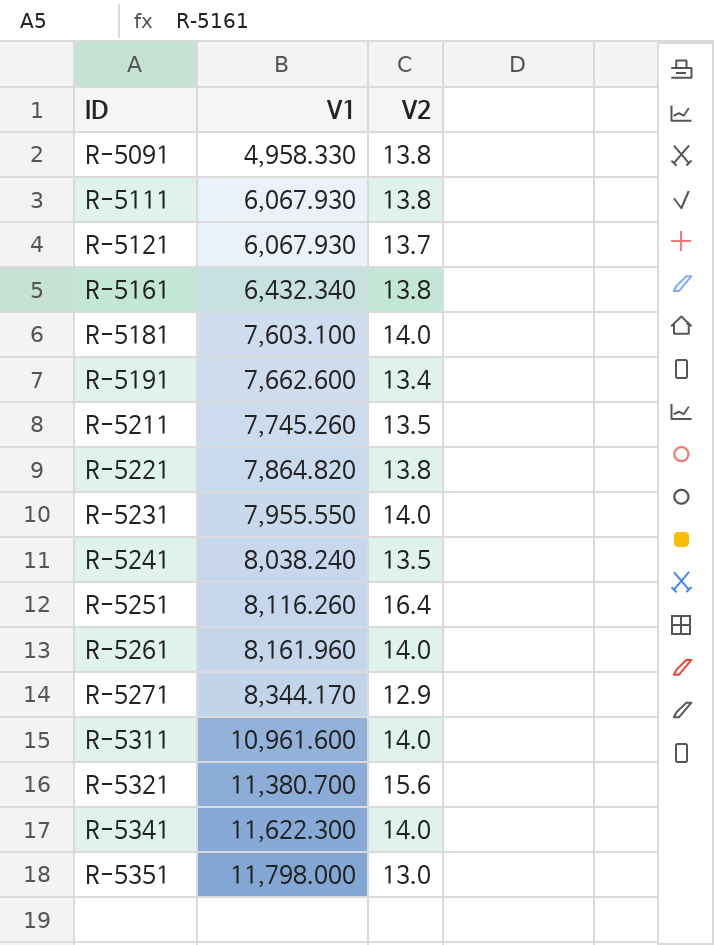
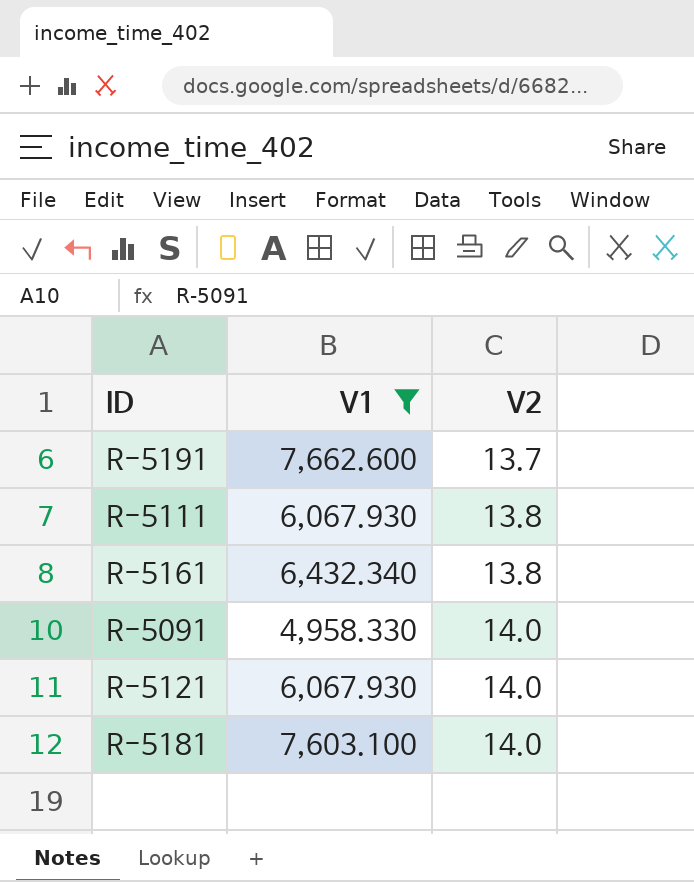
filter: none -> V1 <= 7,662.600
row order: ID ascending -> V2 ascending
R-5191 | V2: 13.4 -> 13.7
R-5091 | V2: 13.8 -> 14.0
R-5121 | V2: 13.7 -> 14.0

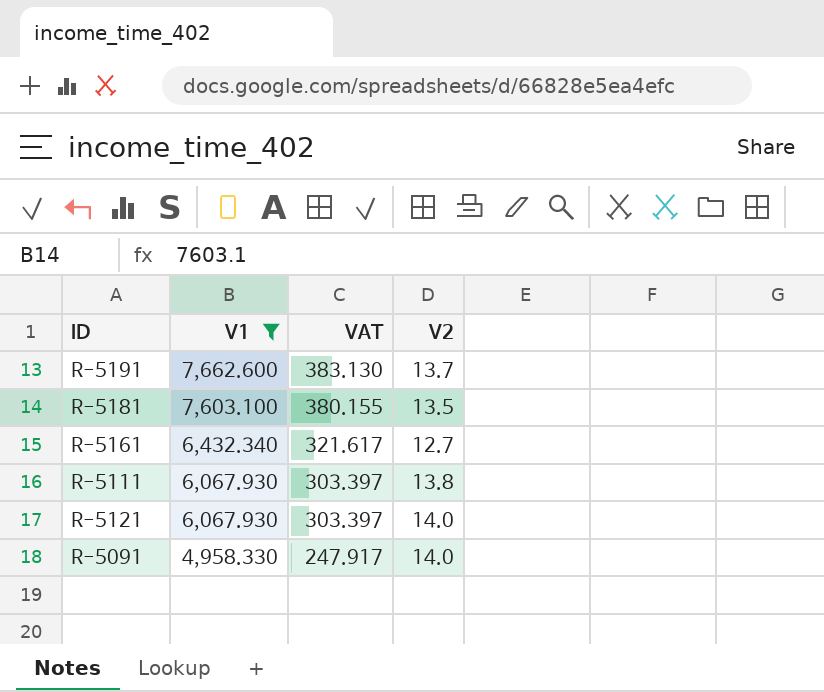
row order: V2 ascending -> V1 descending
column VAT | formula: none -> [V1] * 0.05
R-5181 | V2: 14.0 -> 13.5
R-5161 | V2: 13.8 -> 12.7

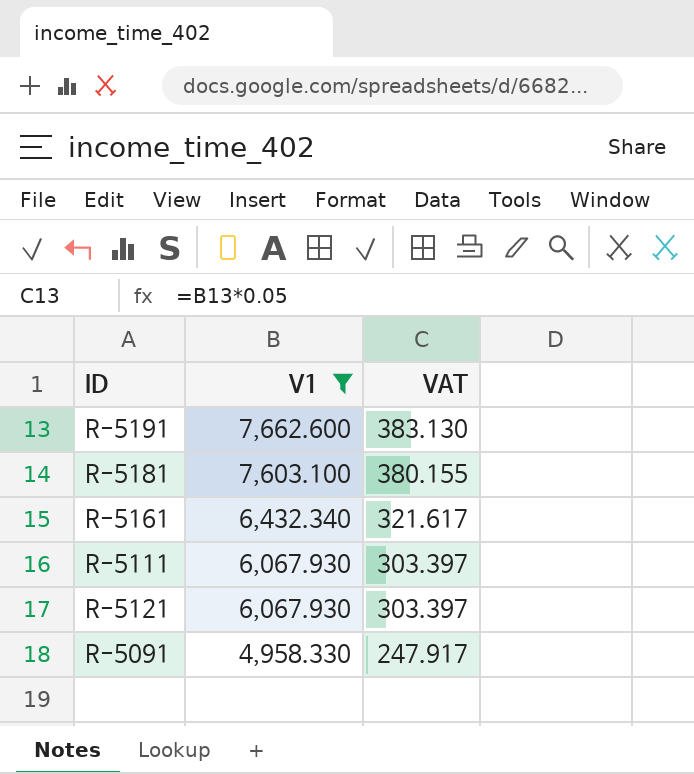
column V2 | position: 4 -> none

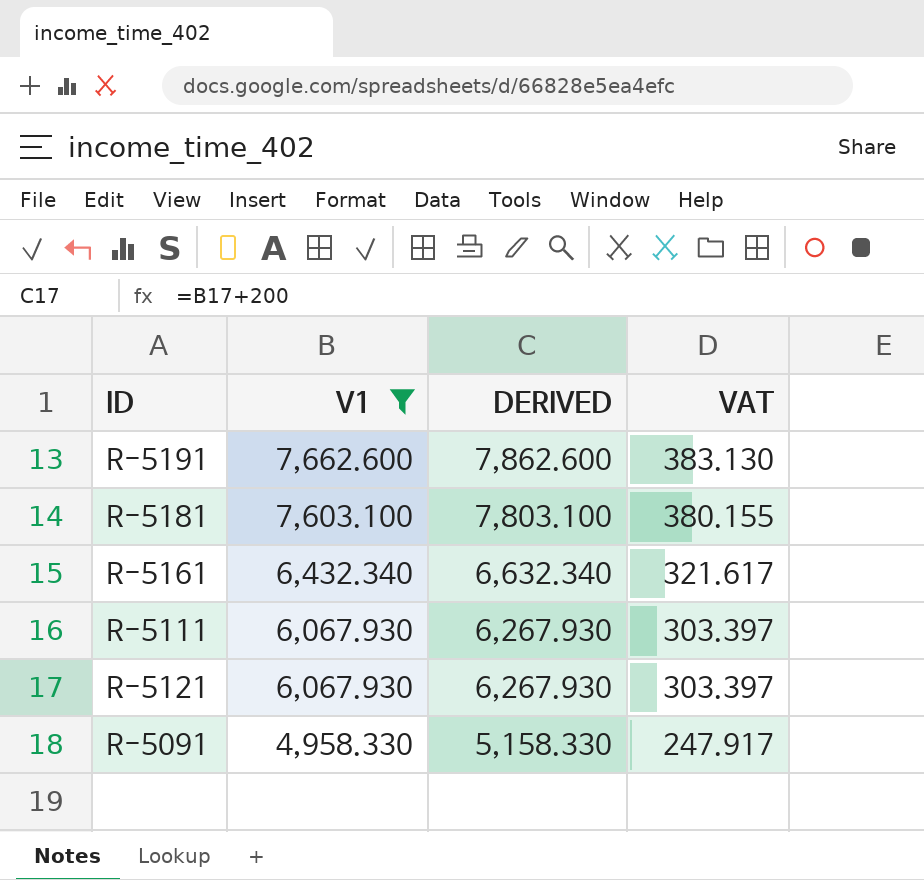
column DERIVED | formula: none -> [V1] + 200

